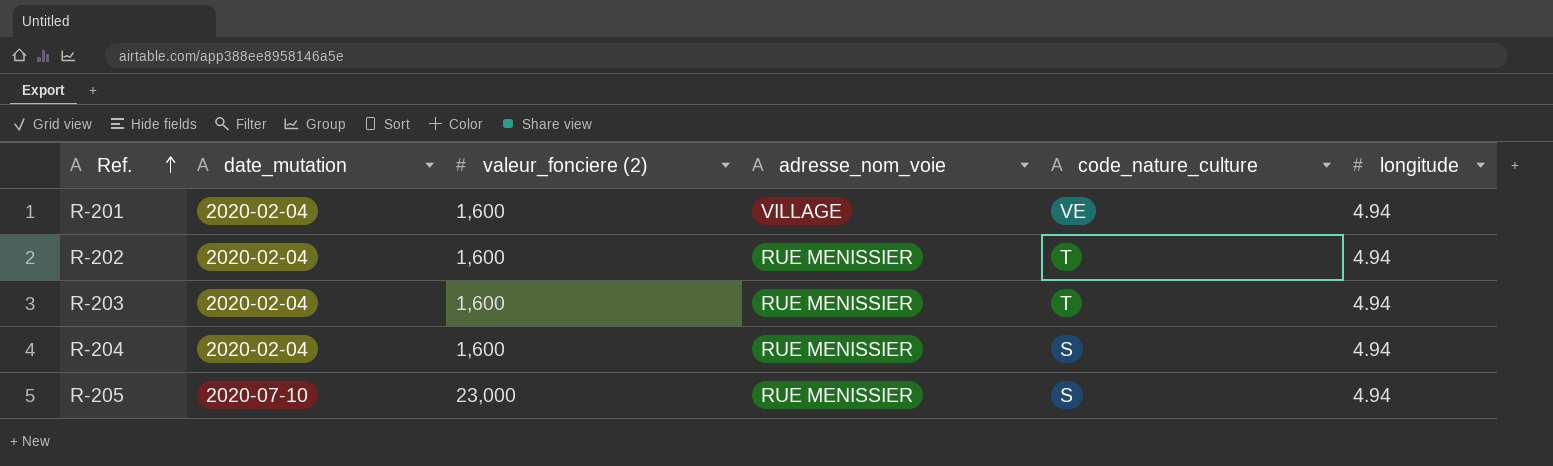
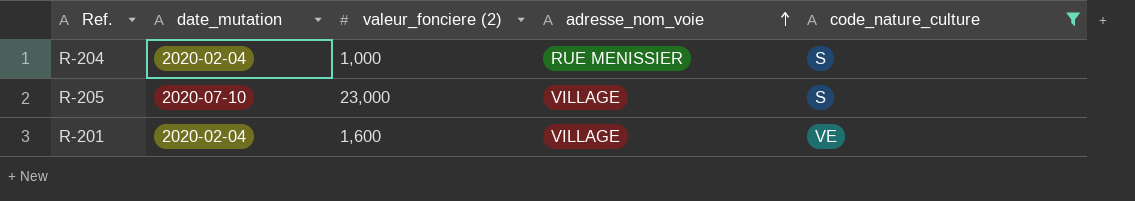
filter: none -> code_nature_culture != T
row order: Ref. ascending -> adresse_nom_voie ascending
column longitude | position: 6 -> none
R-204 | valeur_fonciere (2): 1,600 -> 1,000
R-205 | adresse_nom_voie: RUE MENISSIER -> VILLAGE

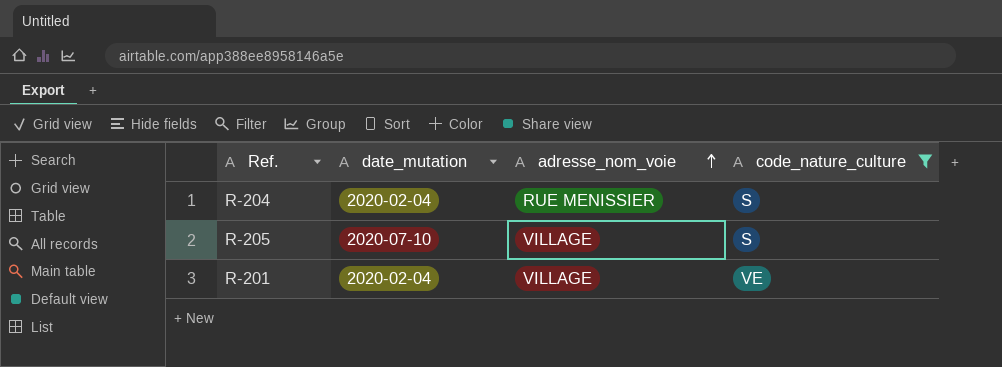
column valeur_fonciere (2) | position: 3 -> none

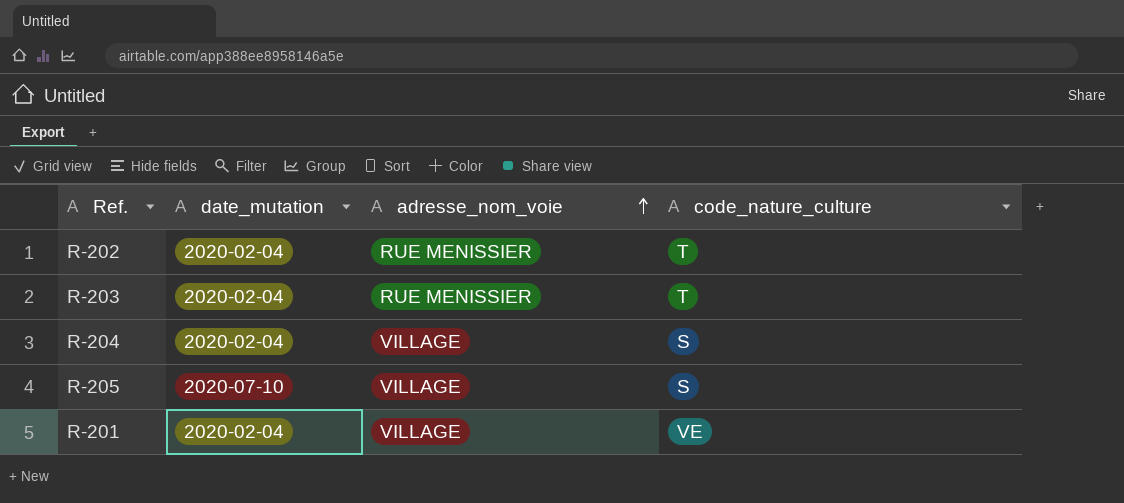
filter: code_nature_culture != T -> none
R-204 | adresse_nom_voie: RUE MENISSIER -> VILLAGE

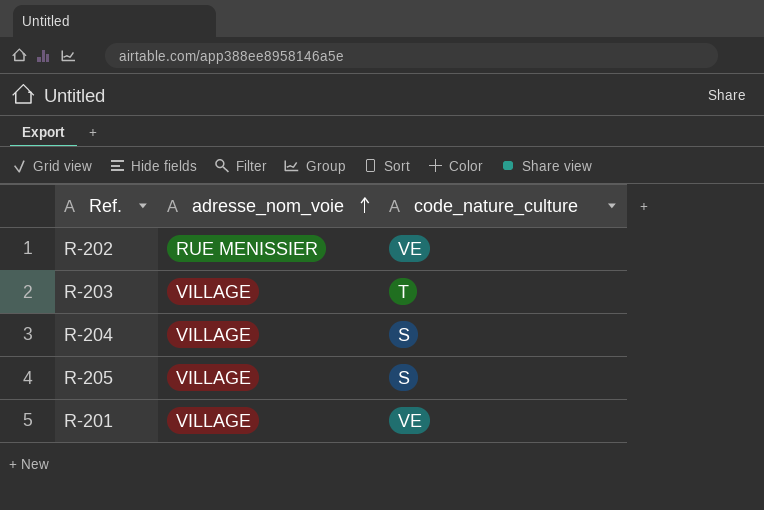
column date_mutation | position: 2 -> none
R-202 | code_nature_culture: T -> VE
R-203 | adresse_nom_voie: RUE MENISSIER -> VILLAGE

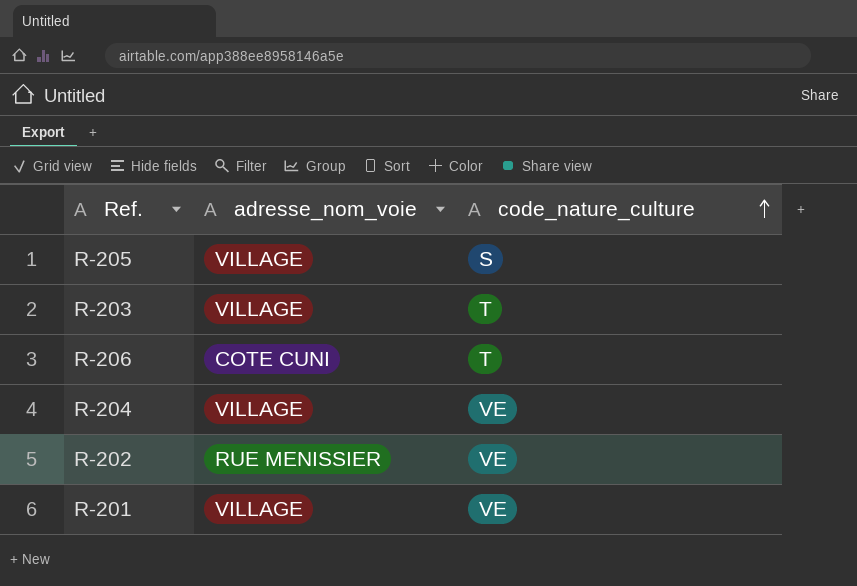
row order: adresse_nom_voie ascending -> code_nature_culture ascending
row R-206: none -> COTE CUNI | T
R-204 | code_nature_culture: S -> VE

